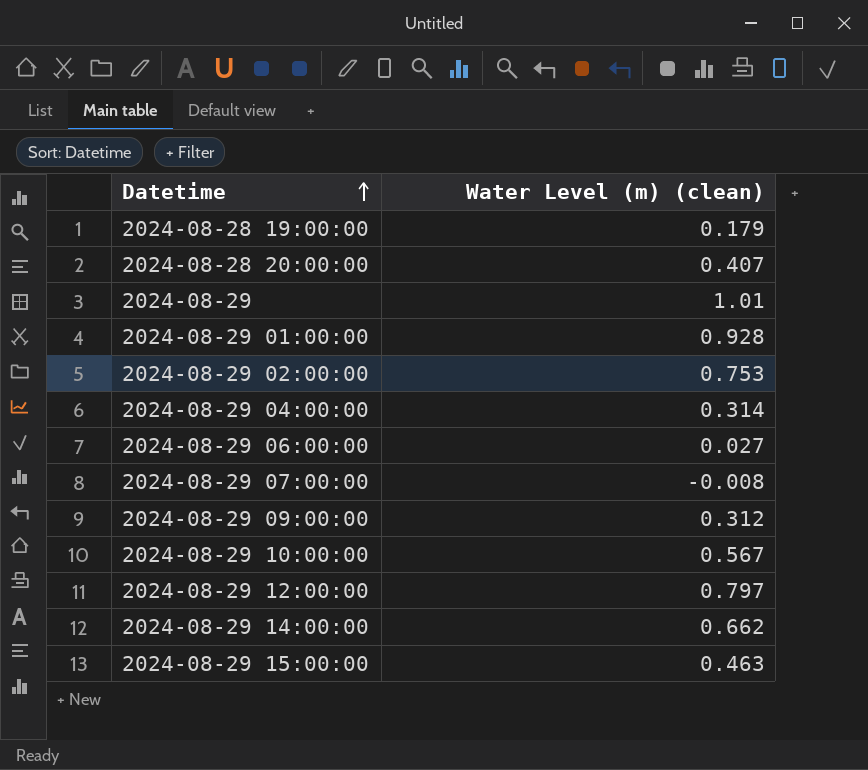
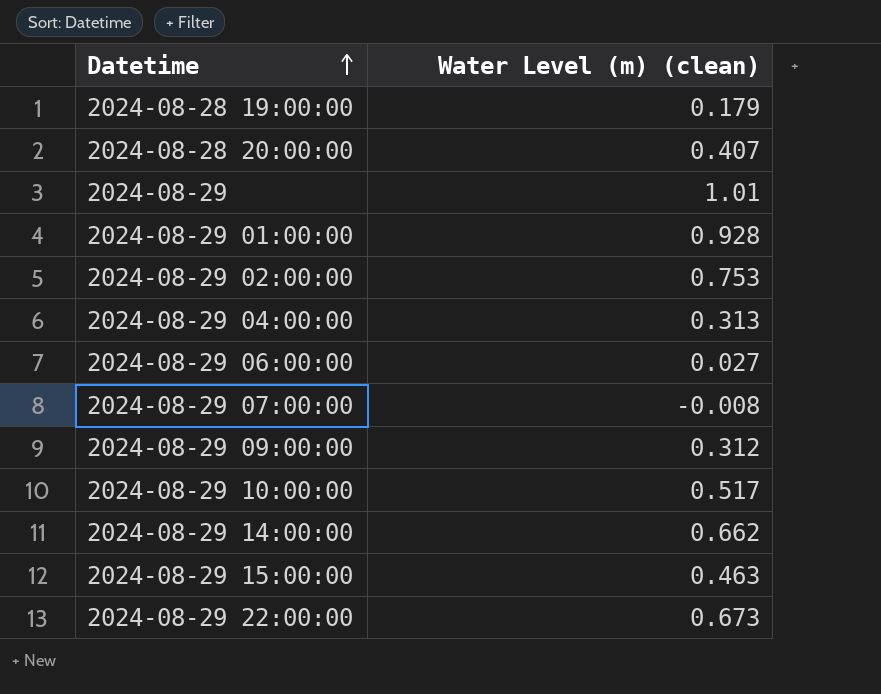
row 2024-08-29 12:00:00: 0.797 -> none
2024-08-29 04:00:00 | Water Level (m) (clean): 0.314 -> 0.313
2024-08-29 10:00:00 | Water Level (m) (clean): 0.567 -> 0.517
row 2024-08-29 22:00:00: none -> 0.673

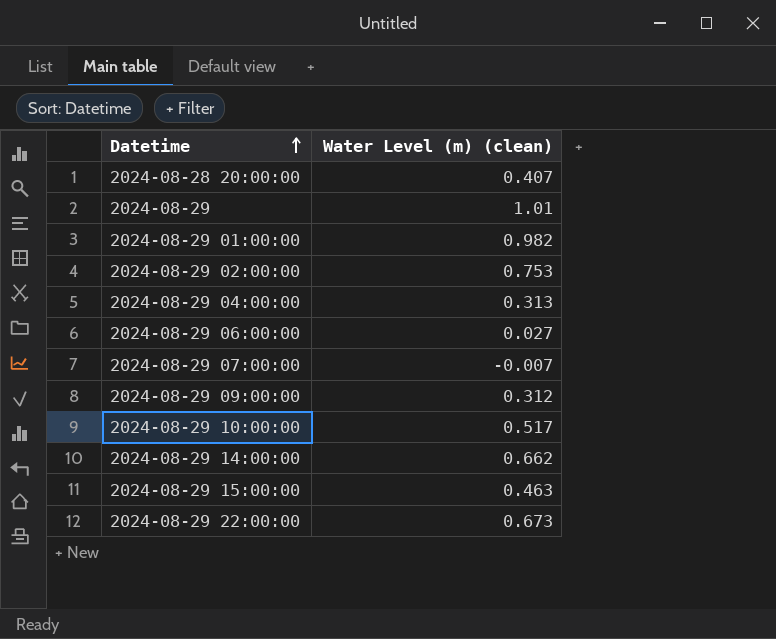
row 2024-08-28 19:00:00: 0.179 -> none
2024-08-29 01:00:00 | Water Level (m) (clean): 0.928 -> 0.982
2024-08-29 07:00:00 | Water Level (m) (clean): -0.008 -> -0.007

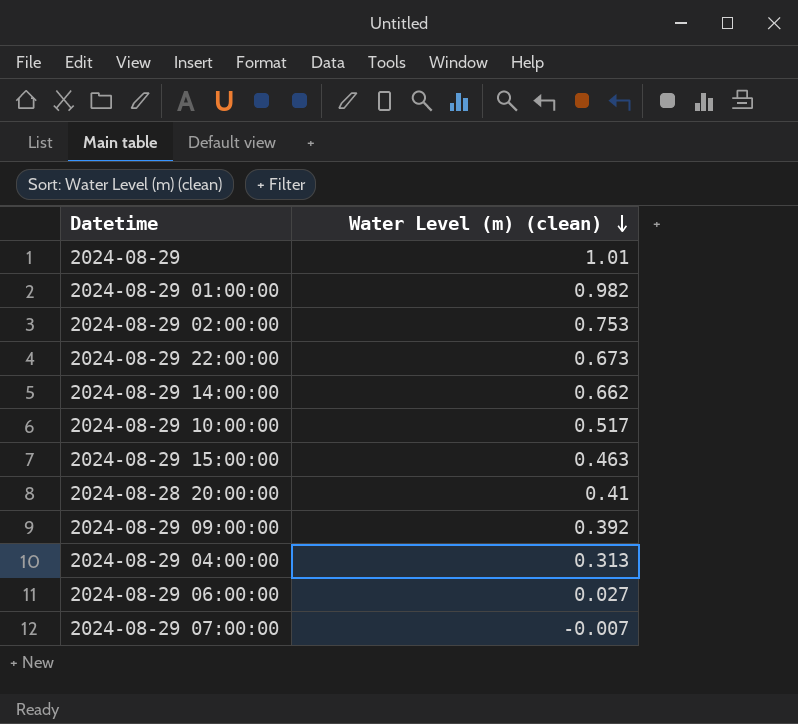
row order: Datetime ascending -> Water Level (m) (clean) descending
2024-08-28 20:00:00 | Water Level (m) (clean): 0.407 -> 0.41
2024-08-29 09:00:00 | Water Level (m) (clean): 0.312 -> 0.392

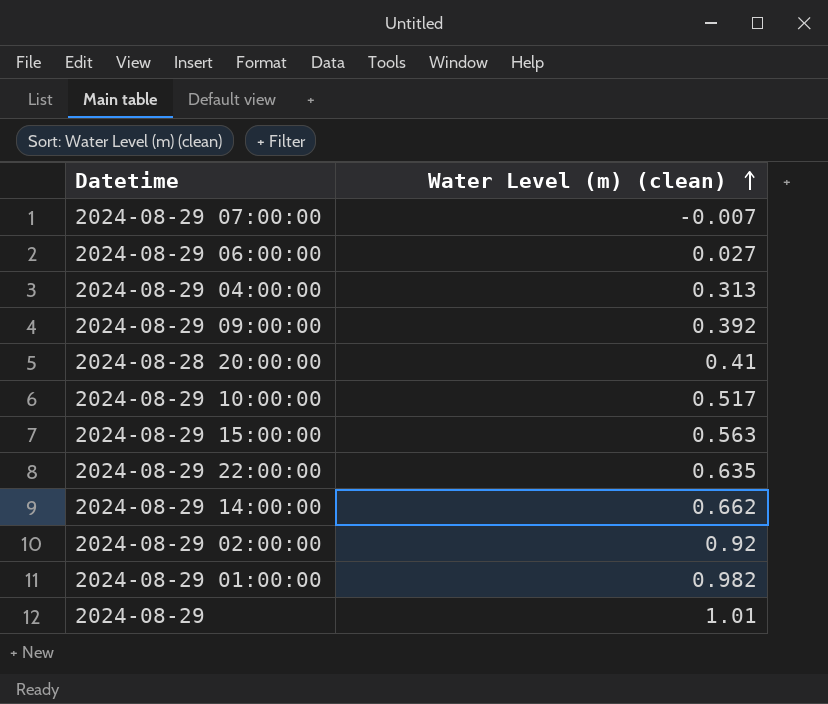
row order: Water Level (m) (clean) descending -> Water Level (m) (clean) ascending
2024-08-29 15:00:00 | Water Level (m) (clean): 0.463 -> 0.563
2024-08-29 22:00:00 | Water Level (m) (clean): 0.673 -> 0.635
2024-08-29 02:00:00 | Water Level (m) (clean): 0.753 -> 0.92

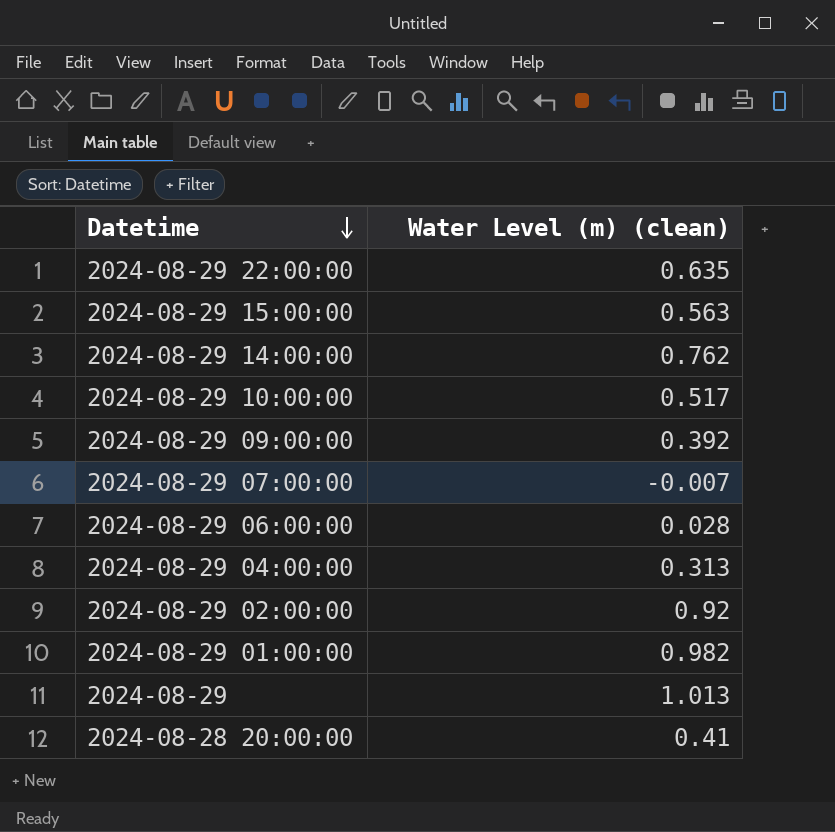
row order: Water Level (m) (clean) ascending -> Datetime descending
2024-08-29 14:00:00 | Water Level (m) (clean): 0.662 -> 0.762
2024-08-29 06:00:00 | Water Level (m) (clean): 0.027 -> 0.028
2024-08-29 | Water Level (m) (clean): 1.01 -> 1.013

